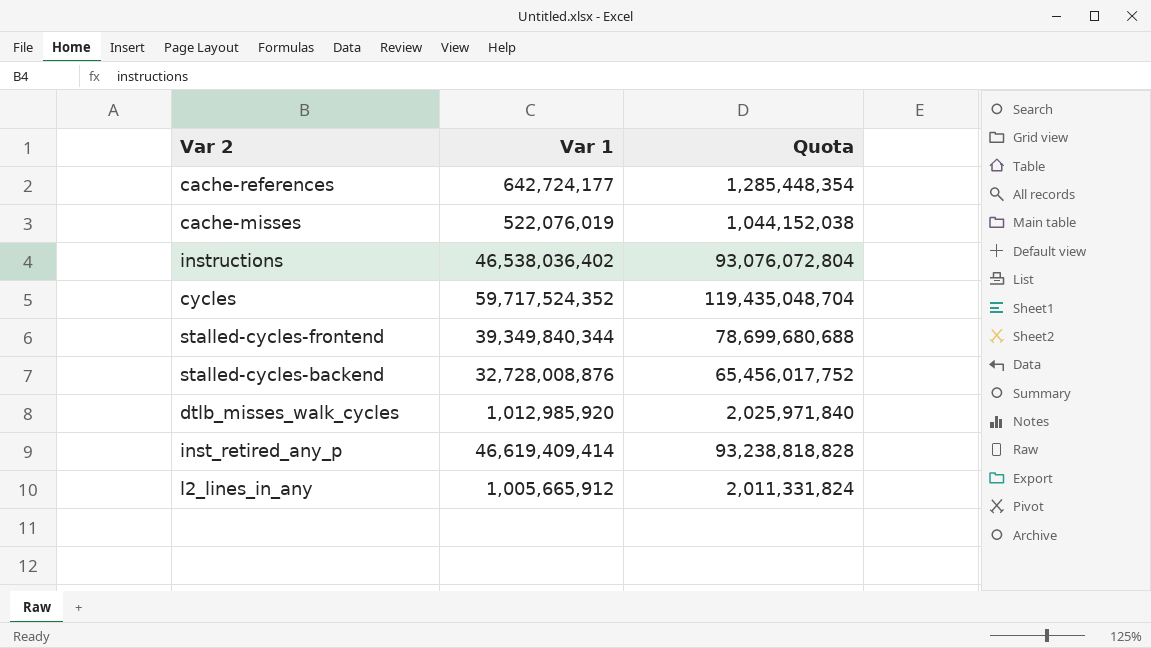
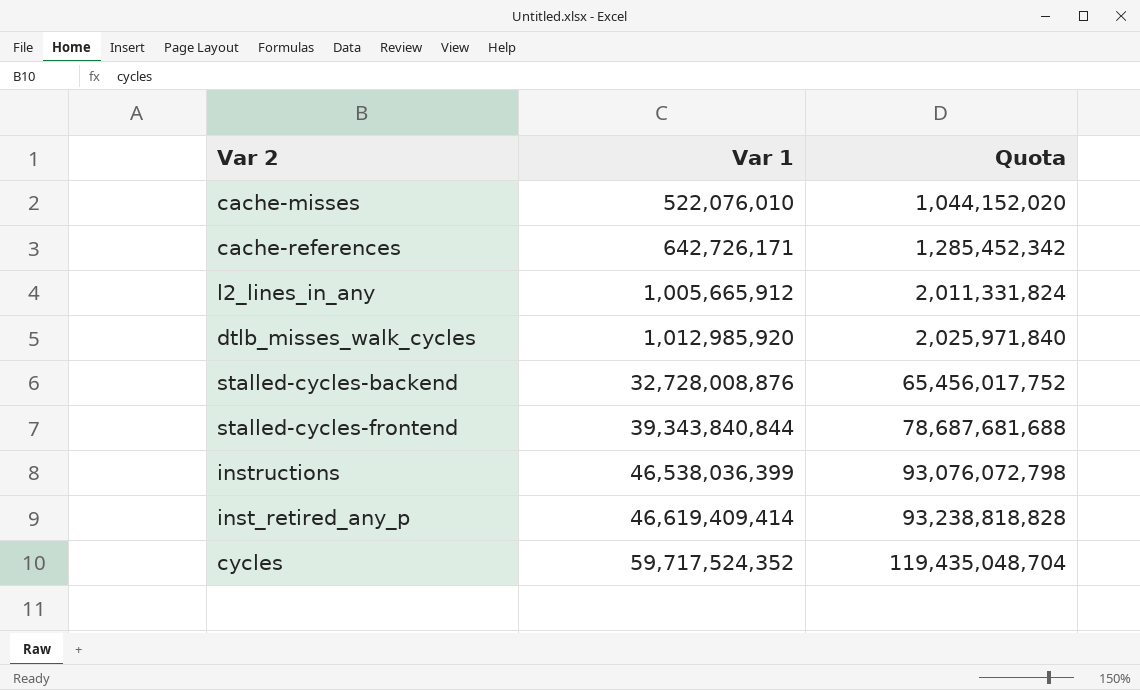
row order: none -> Var 1 ascending
cache-misses | Var 1: 522,076,019 -> 522,076,010
cache-misses | Quota: 1,044,152,038 -> 1,044,152,020
cache-references | Var 1: 642,724,177 -> 642,726,171
cache-references | Quota: 1,285,448,354 -> 1,285,452,342
stalled-cycles-frontend | Var 1: 39,349,840,344 -> 39,343,840,844
stalled-cycles-frontend | Quota: 78,699,680,688 -> 78,687,681,688
instructions | Var 1: 46,538,036,402 -> 46,538,036,399
instructions | Quota: 93,076,072,804 -> 93,076,072,798

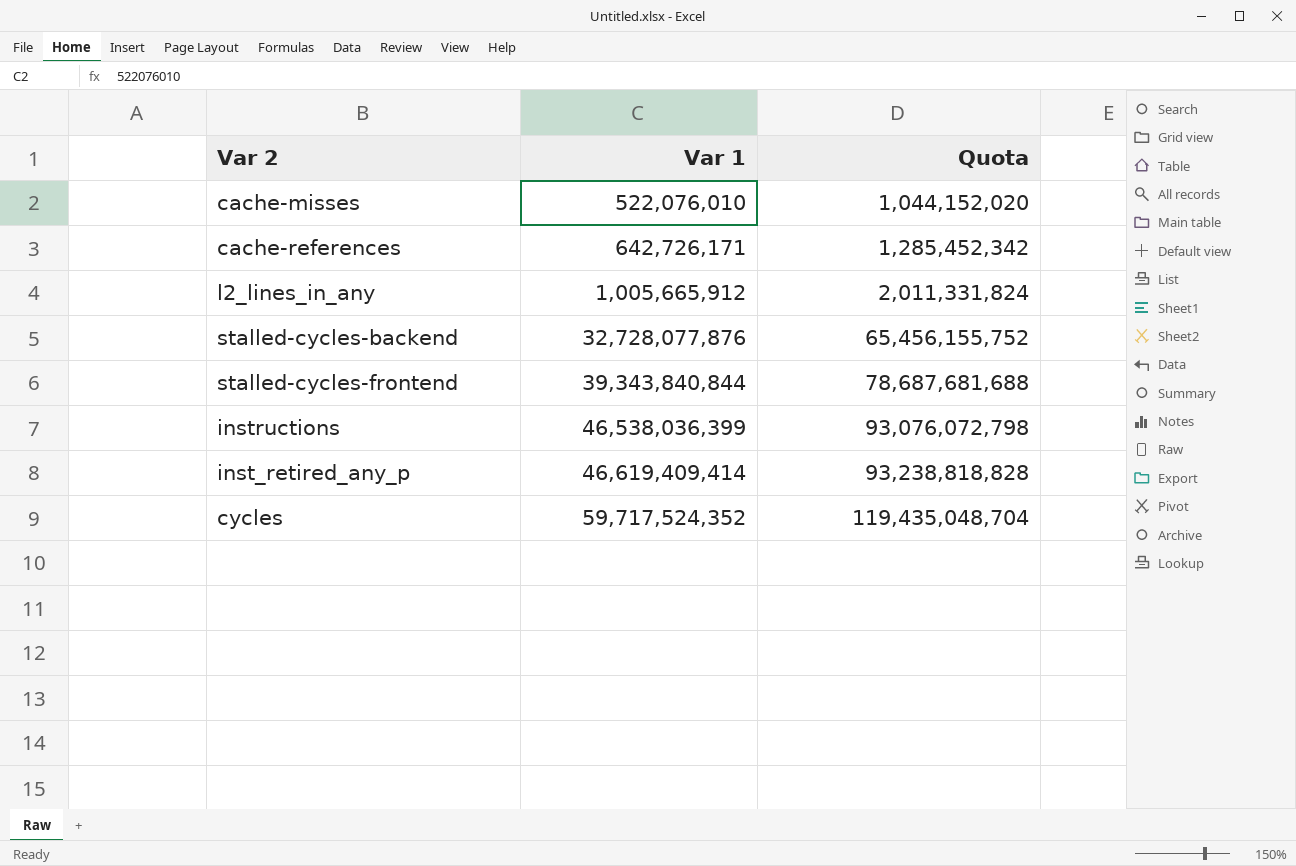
row dtlb_misses_walk_cycles: 1,012,985,920 | 2,025,971,840 -> none
stalled-cycles-backend | Var 1: 32,728,008,876 -> 32,728,077,876
stalled-cycles-backend | Quota: 65,456,017,752 -> 65,456,155,752

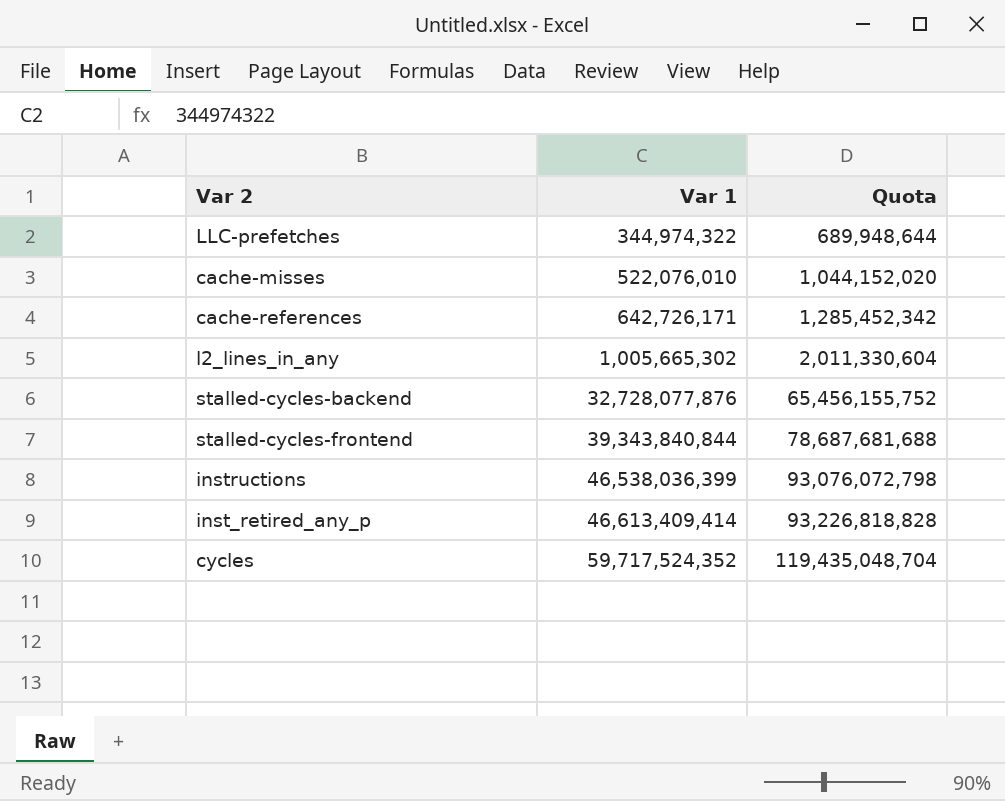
row LLC-prefetches: none -> 344,974,322 | 689,948,644
l2_lines_in_any | Var 1: 1,005,665,912 -> 1,005,665,302
l2_lines_in_any | Quota: 2,011,331,824 -> 2,011,330,604
inst_retired_any_p | Var 1: 46,619,409,414 -> 46,613,409,414
inst_retired_any_p | Quota: 93,238,818,828 -> 93,226,818,828

